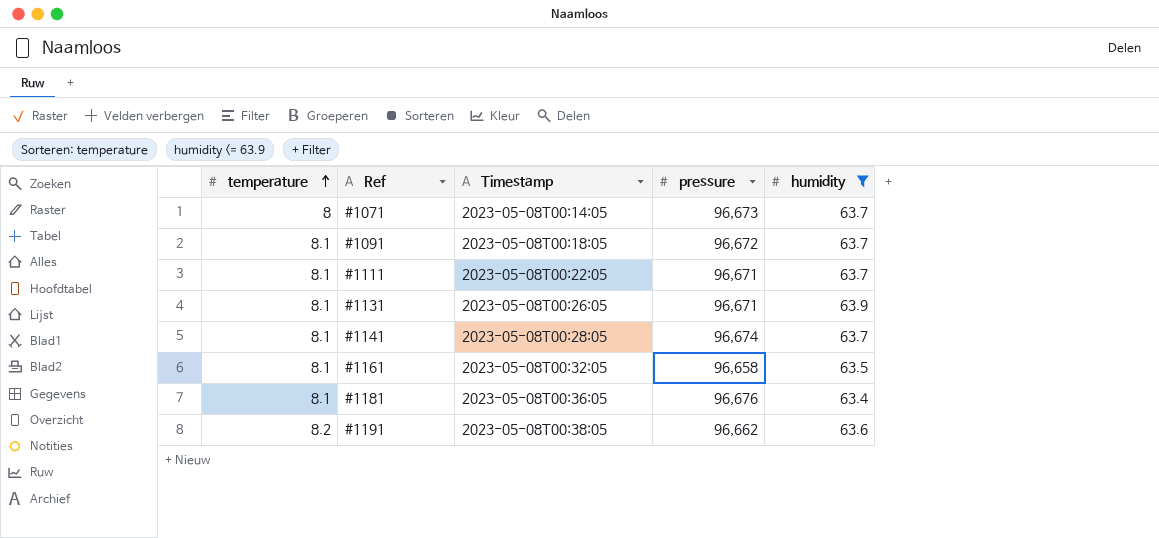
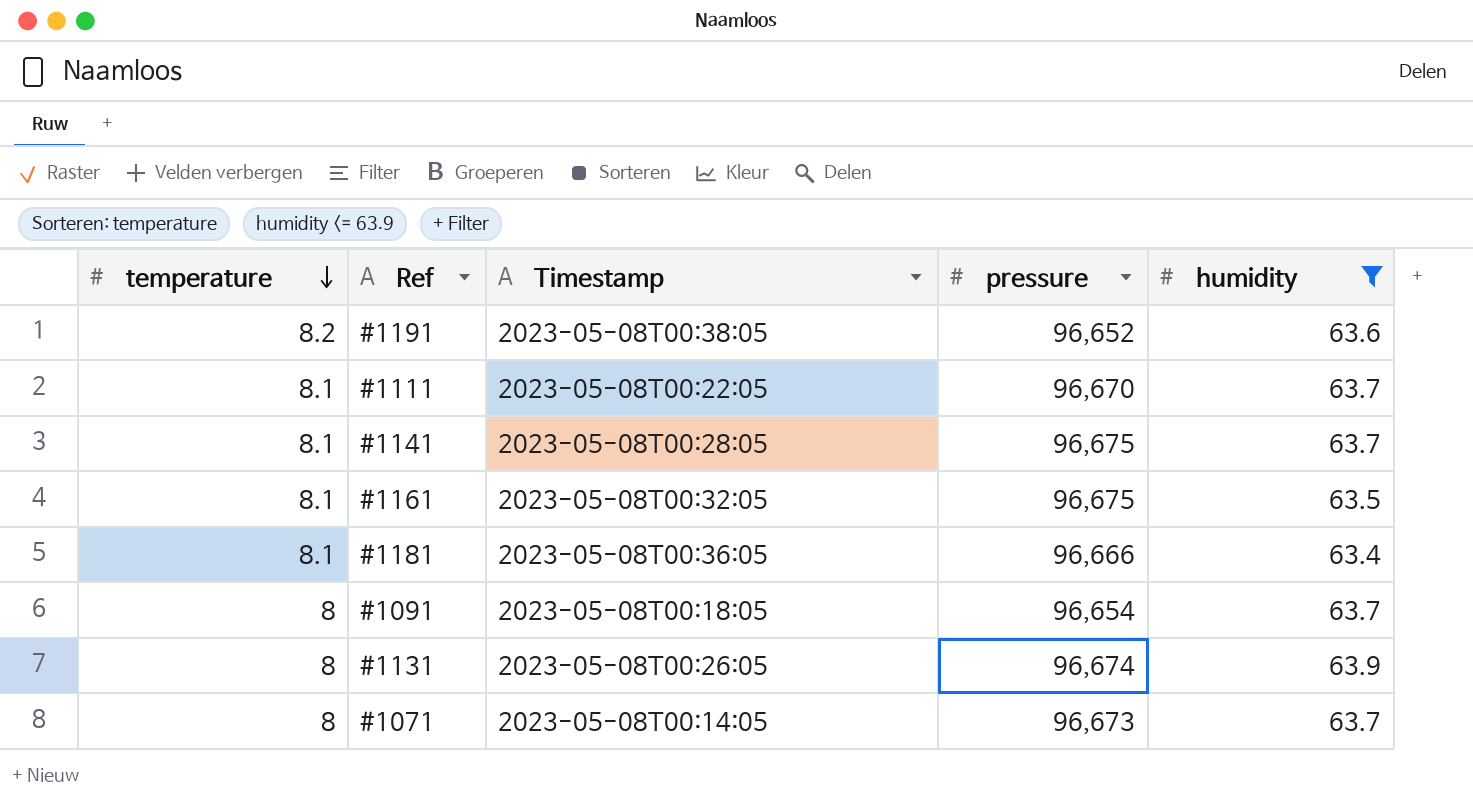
row order: temperature ascending -> temperature descending
#1191 | pressure: 96,662 -> 96,652
#1111 | pressure: 96,671 -> 96,670
#1141 | pressure: 96,674 -> 96,675
#1161 | pressure: 96,658 -> 96,675
#1181 | pressure: 96,676 -> 96,666
#1091 | temperature: 8.1 -> 8
#1091 | pressure: 96,672 -> 96,654
#1131 | temperature: 8.1 -> 8
#1131 | pressure: 96,671 -> 96,674

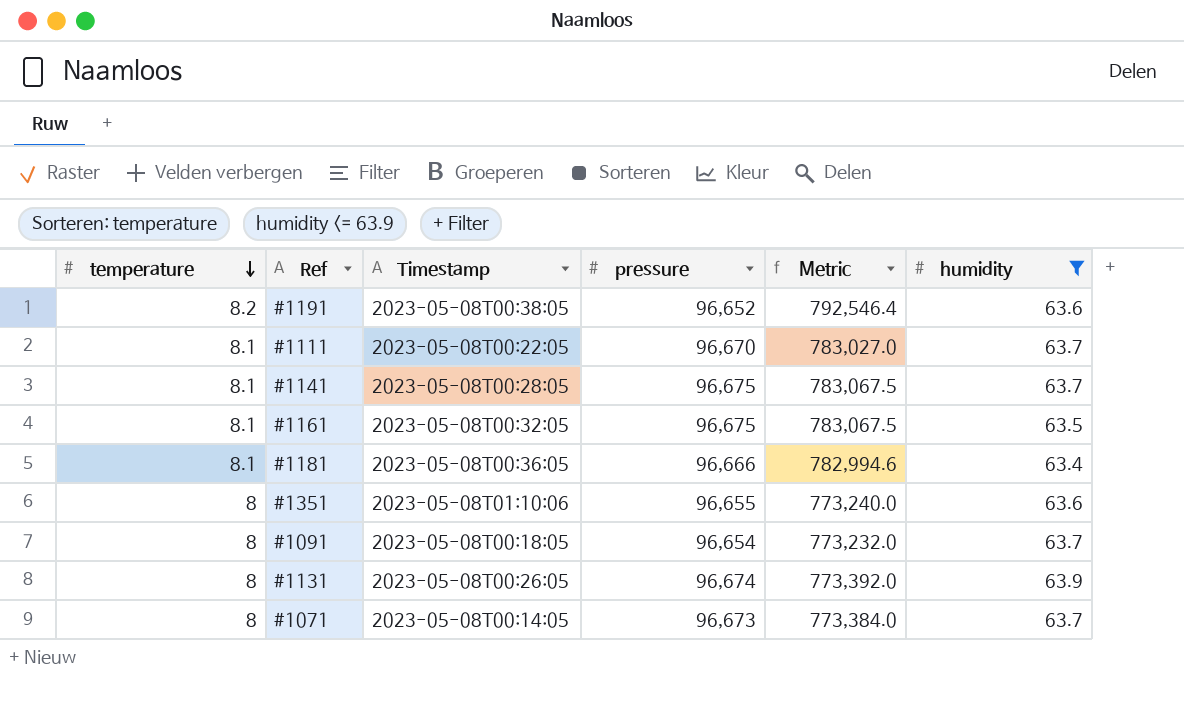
column Metric | formula: none -> [temperature] * [pressure]
row #1351: none -> 8 | 2023-05-08T01:10:06 | 96,655 | 773,240.0 | 63.6

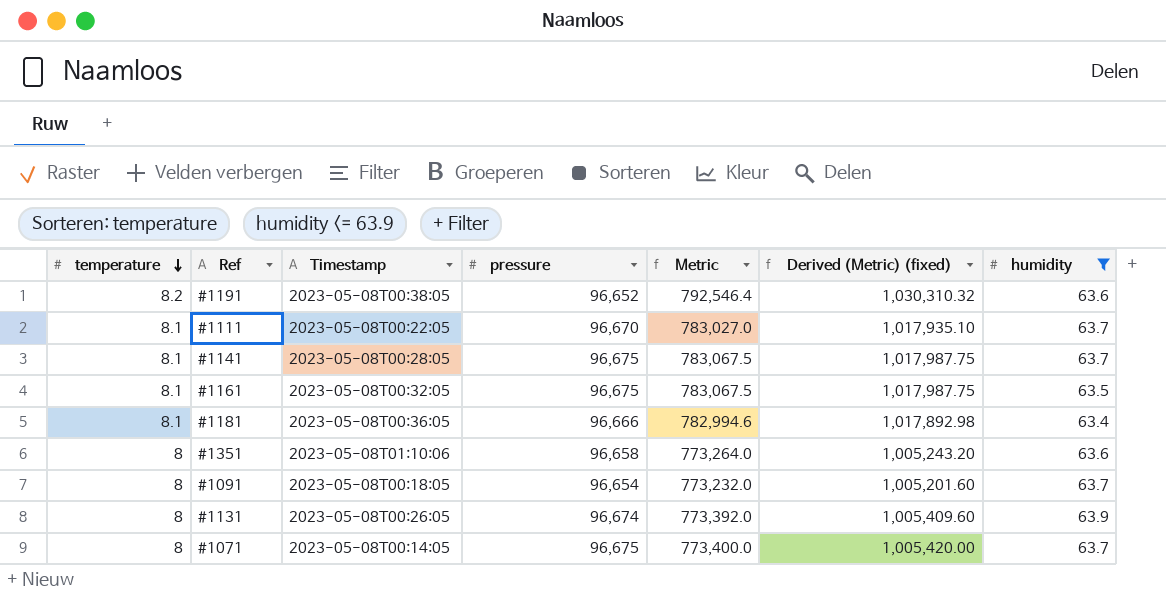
column Derived (Metric) (fixed) | formula: none -> [Metric] * 1.3
#1351 | pressure: 96,655 -> 96,658
#1351 | Metric: 773,240.0 -> 773,264.0
#1071 | pressure: 96,673 -> 96,675
#1071 | Metric: 773,384.0 -> 773,400.0

